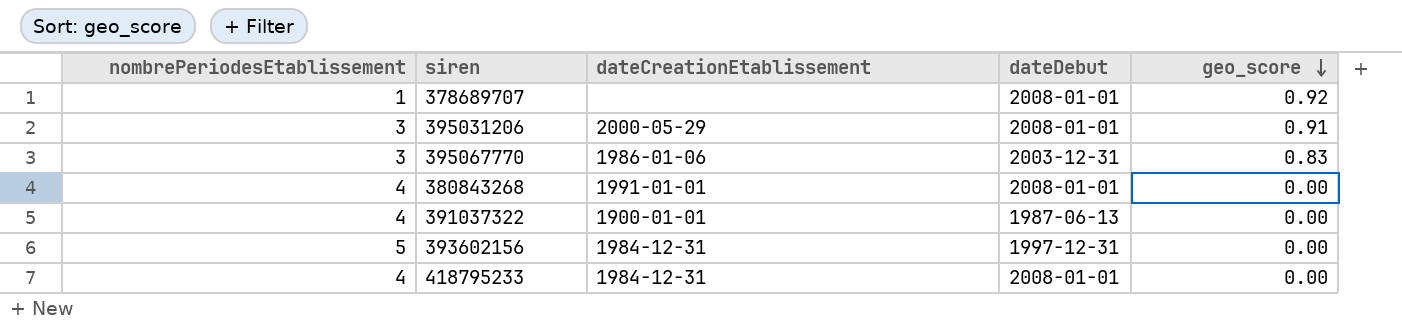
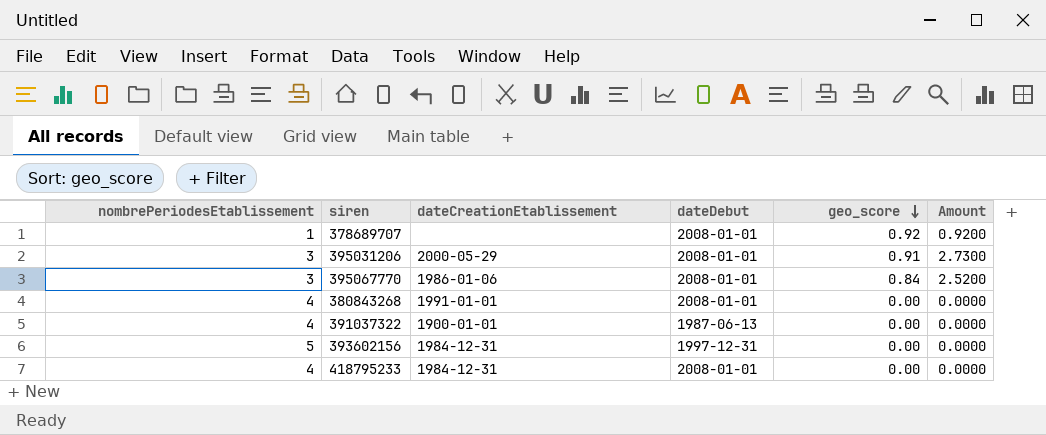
column Amount | formula: none -> [nombrePeriodesEtablissement] * [geo_score]
395067770 | dateDebut: 2003-12-31 -> 2008-01-01
395067770 | geo_score: 0.83 -> 0.84

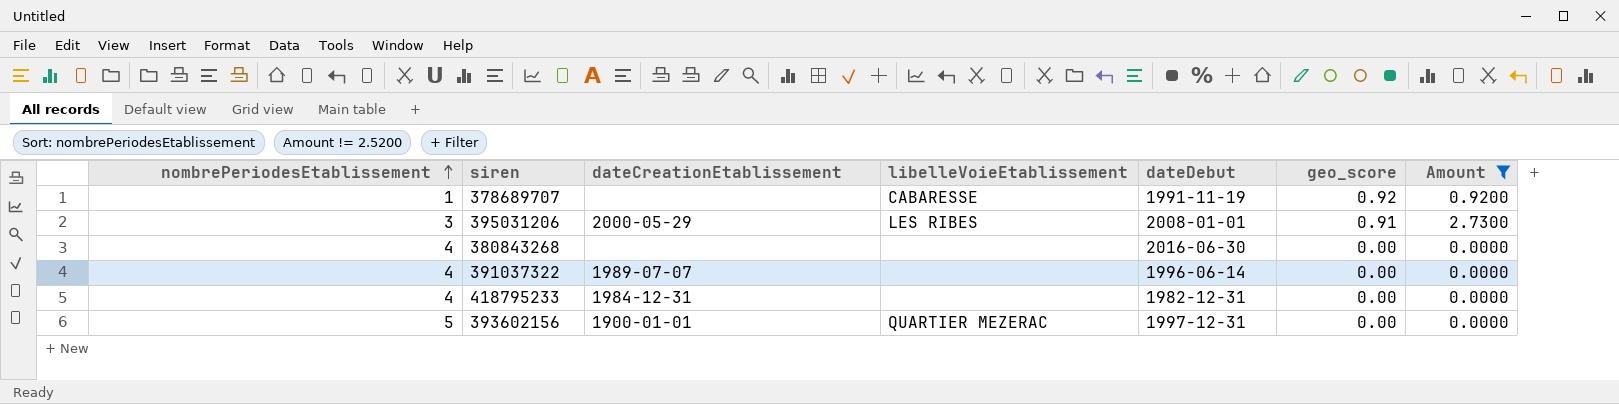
filter: none -> Amount != 2.5200
row order: geo_score descending -> nombrePeriodesEtablissement ascending
column libelleVoieEtablissement | position: none -> 4
378689707 | dateDebut: 2008-01-01 -> 1991-11-19
380843268 | dateCreationEtablissement: 1991-01-01 -> none
380843268 | dateDebut: 2008-01-01 -> 2016-06-30
391037322 | dateCreationEtablissement: 1900-01-01 -> 1989-07-07
391037322 | dateDebut: 1987-06-13 -> 1996-06-14
418795233 | dateDebut: 2008-01-01 -> 1982-12-31
393602156 | dateCreationEtablissement: 1984-12-31 -> 1900-01-01

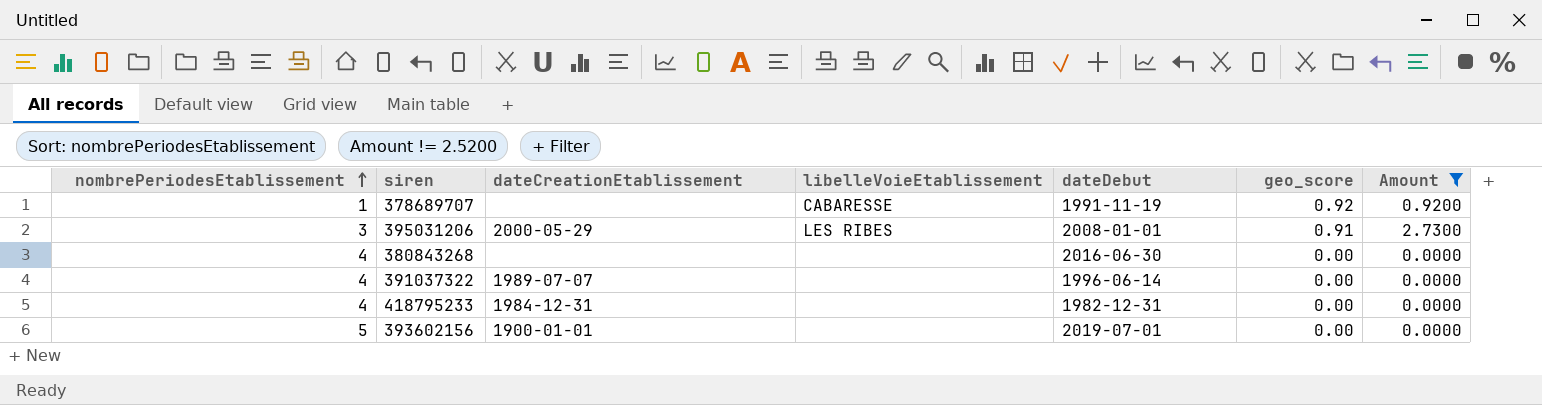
393602156 | libelleVoieEtablissement: QUARTIER MEZERAC -> none
393602156 | dateDebut: 1997-12-31 -> 2019-07-01

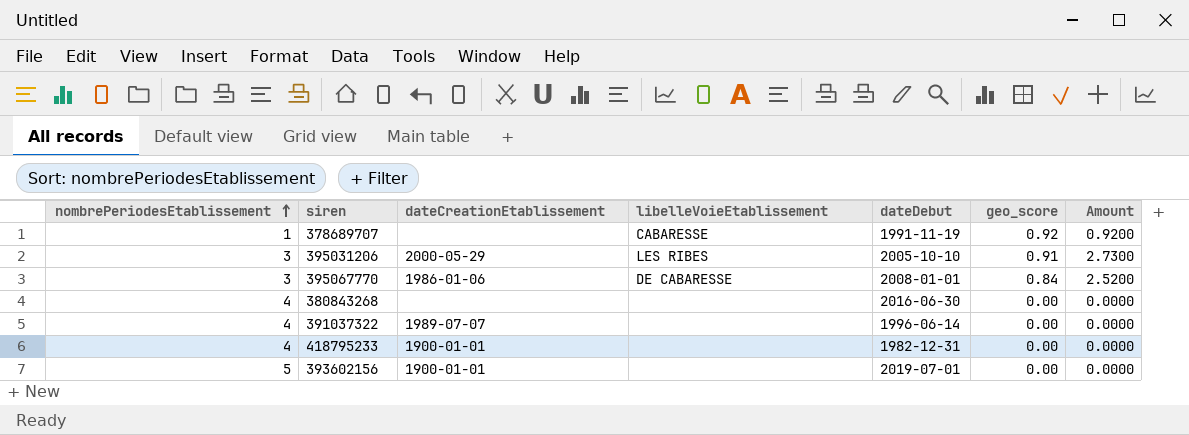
filter: Amount != 2.5200 -> none
395031206 | dateDebut: 2008-01-01 -> 2005-10-10
418795233 | dateCreationEtablissement: 1984-12-31 -> 1900-01-01

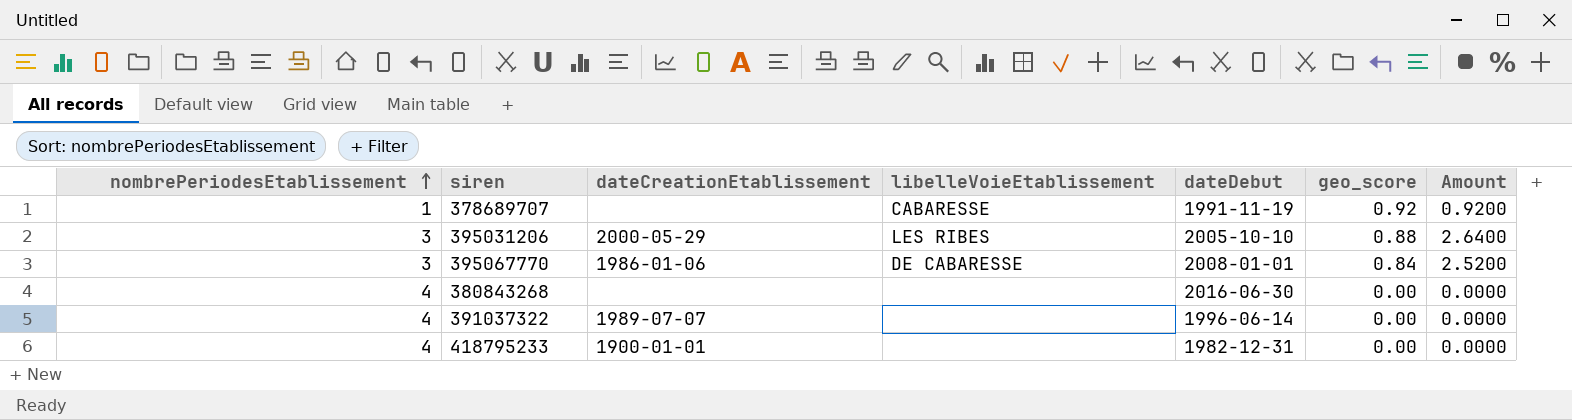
row 393602156: 5 | 1900-01-01 | none | 2019-07-01 | 0.00 | 0.0000 -> none
395031206 | geo_score: 0.91 -> 0.88
395031206 | Amount: 2.7300 -> 2.6400

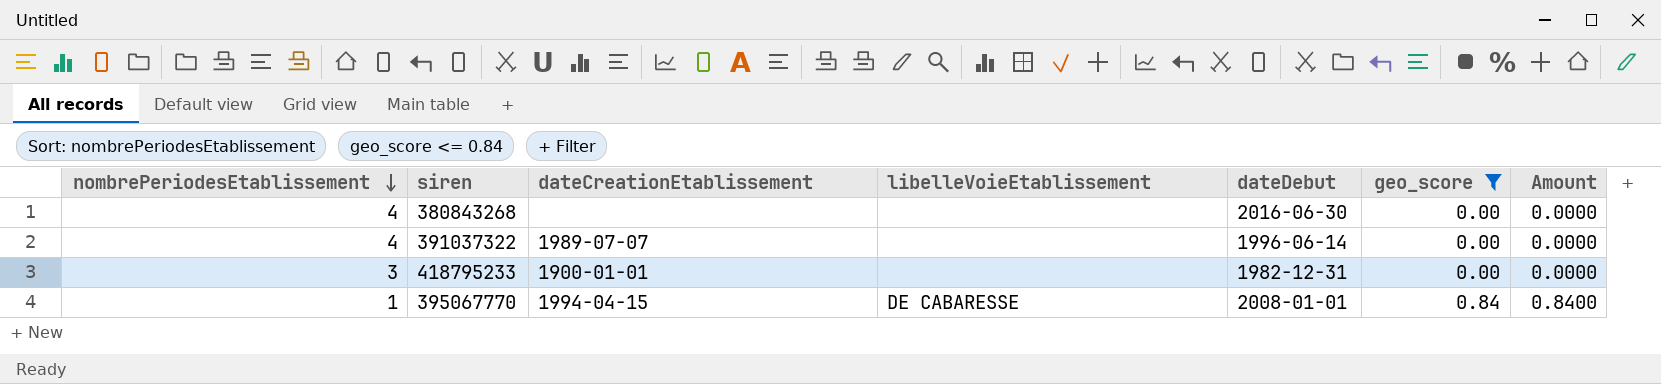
filter: none -> geo_score <= 0.84
row order: nombrePeriodesEtablissement ascending -> nombrePeriodesEtablissement descending
418795233 | nombrePeriodesEtablissement: 4 -> 3
395067770 | nombrePeriodesEtablissement: 3 -> 1
395067770 | dateCreationEtablissement: 1986-01-06 -> 1994-04-15
395067770 | Amount: 2.5200 -> 0.8400

